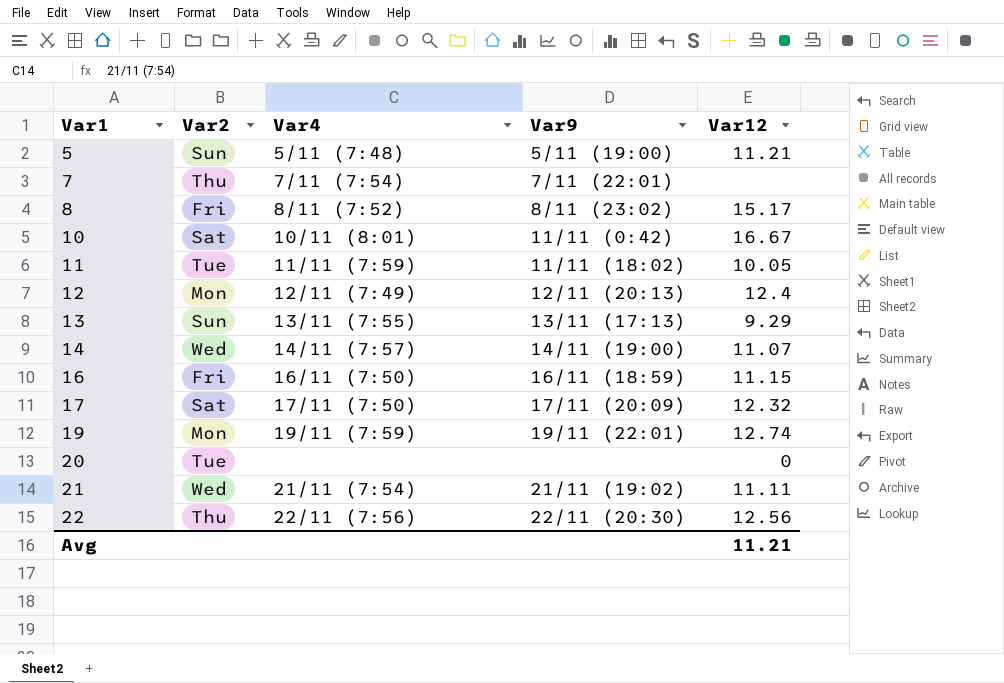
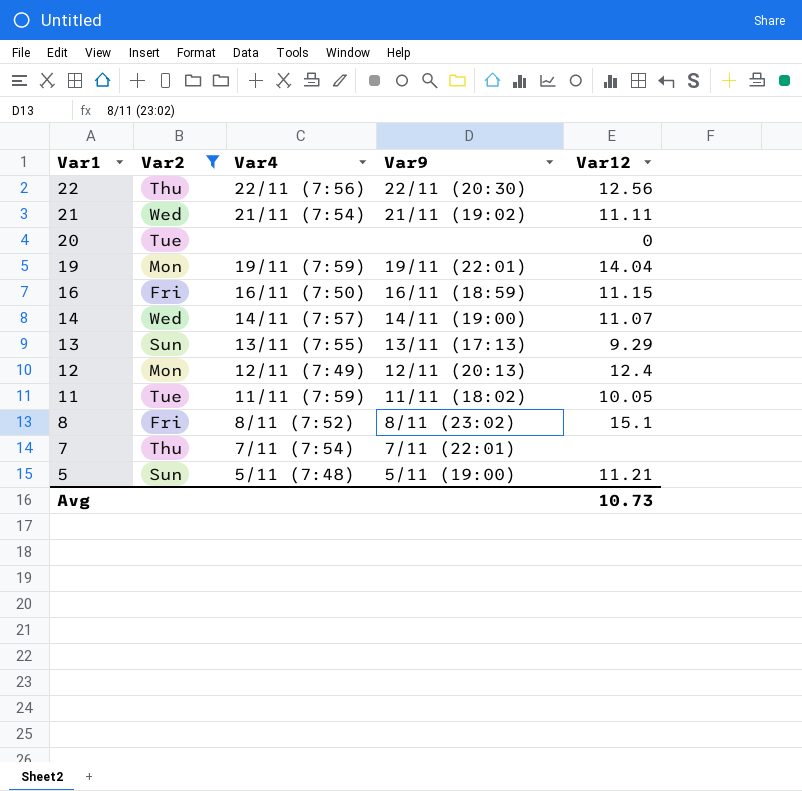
filter: none -> Var2 != Sat
row order: Var1 ascending -> Var1 descending
19 | Var12: 12.74 -> 14.04
8 | Var12: 15.17 -> 15.1
Avg | Var12: 11.21 -> 10.73

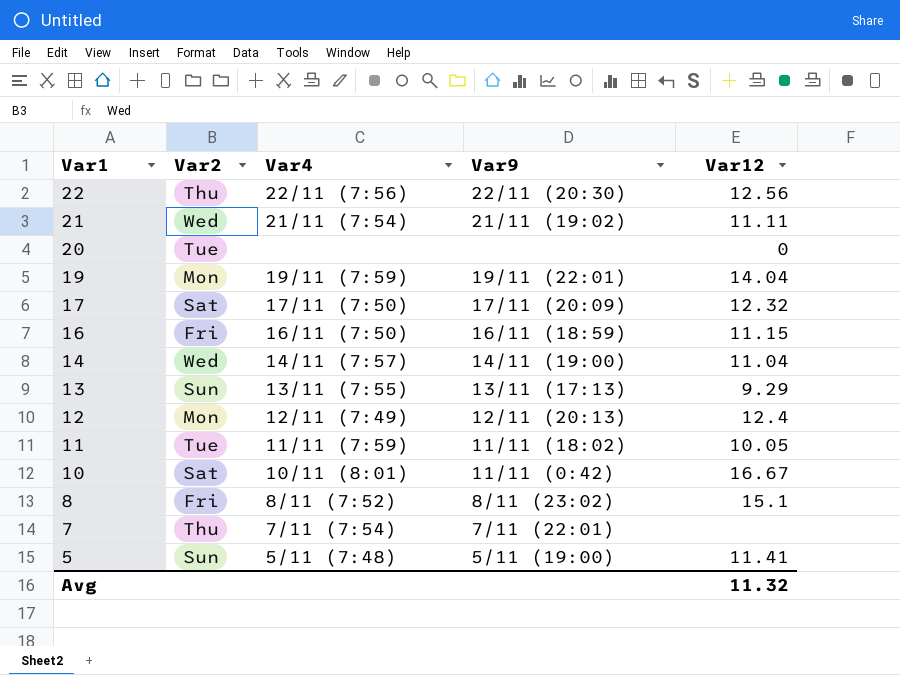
filter: Var2 != Sat -> none
14 | Var12: 11.07 -> 11.04
5 | Var12: 11.21 -> 11.41
Avg | Var12: 10.73 -> 11.32

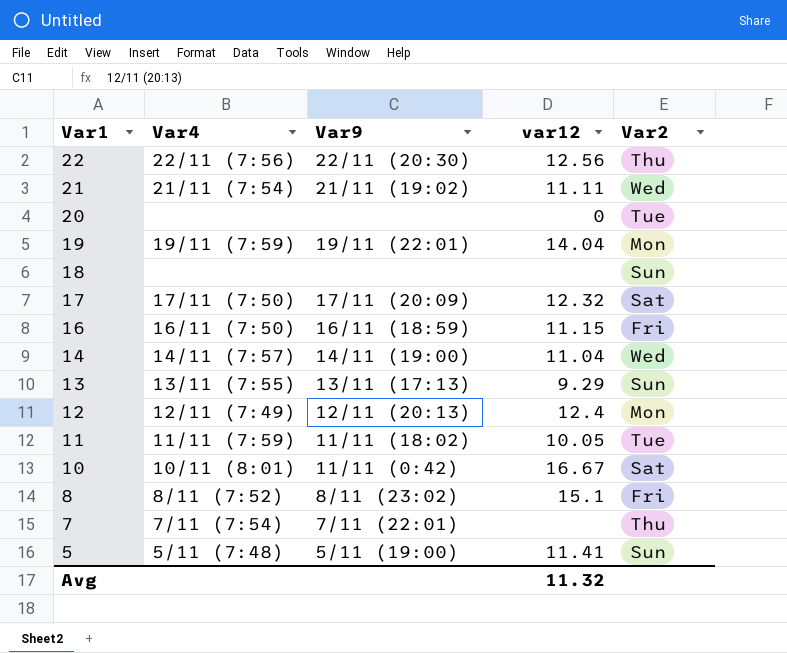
column name: Var12 -> var12
column Var2 | position: 2 -> 5
row 18: none -> none | none | none | Sun

